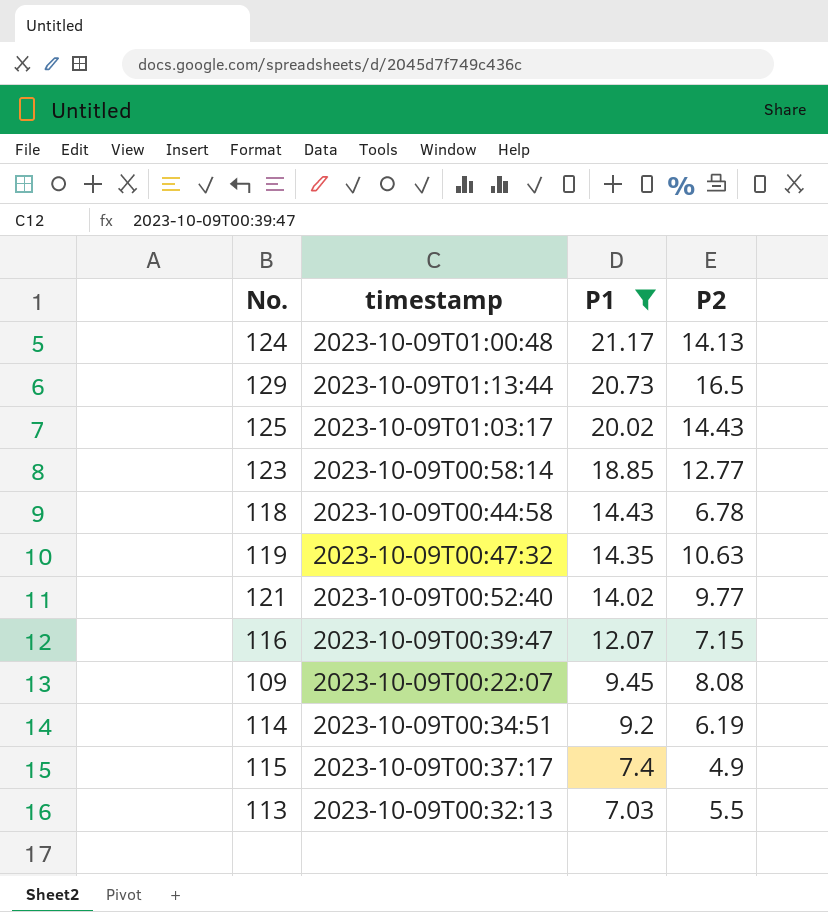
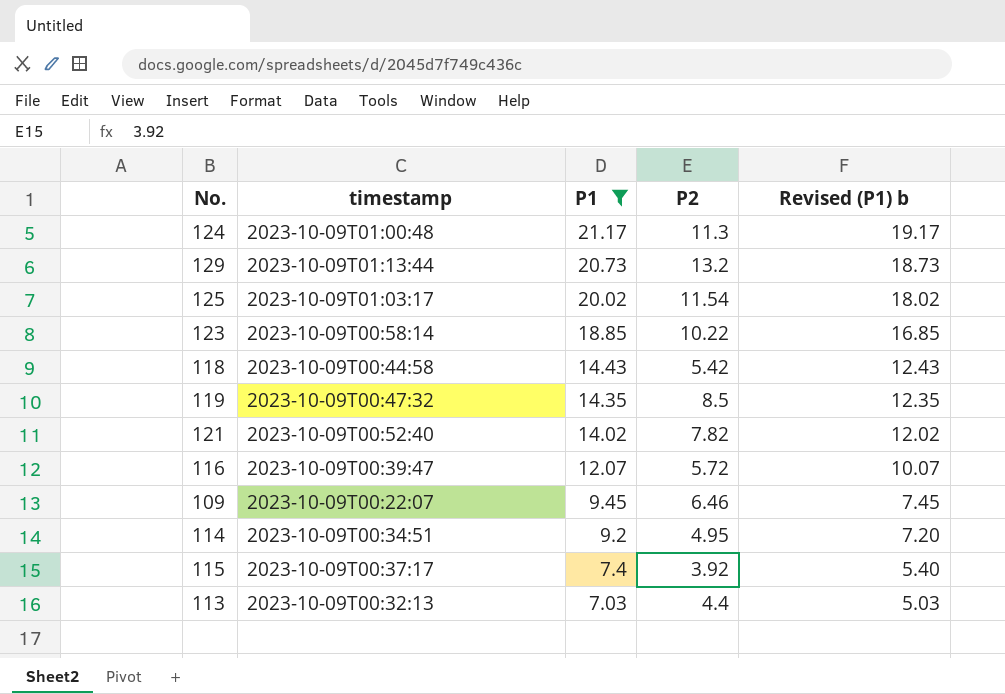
column Revised (P1) b | formula: none -> [P1] - 2
124 | P2: 14.13 -> 11.3
129 | P2: 16.5 -> 13.2
125 | P2: 14.43 -> 11.54
123 | P2: 12.77 -> 10.22
118 | P2: 6.78 -> 5.42
119 | P2: 10.63 -> 8.5
121 | P2: 9.77 -> 7.82
116 | P2: 7.15 -> 5.72
109 | P2: 8.08 -> 6.46
114 | P2: 6.19 -> 4.95
115 | P2: 4.9 -> 3.92
113 | P2: 5.5 -> 4.4

